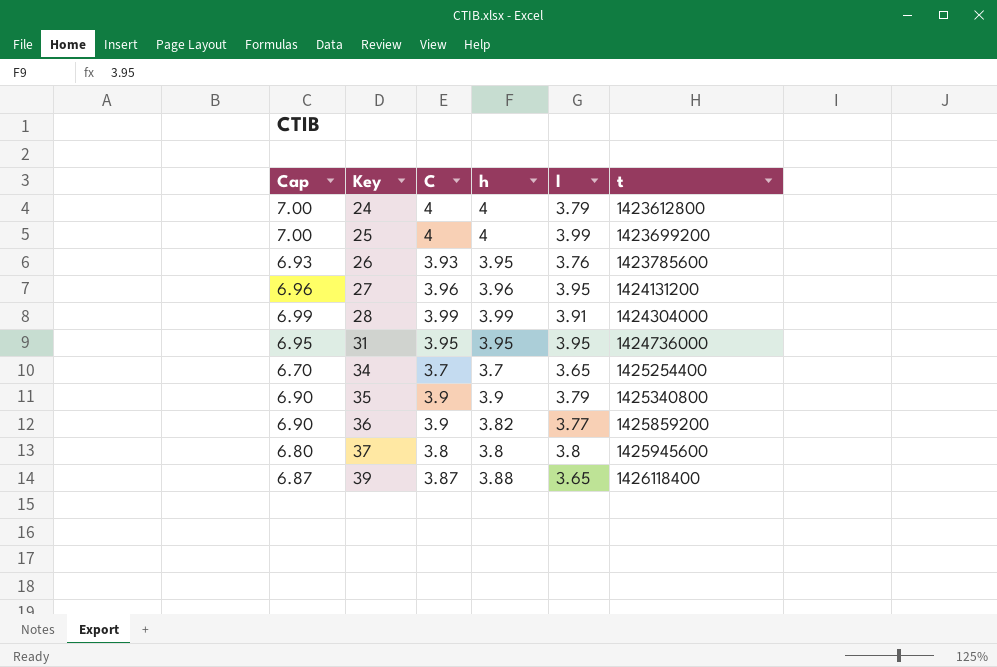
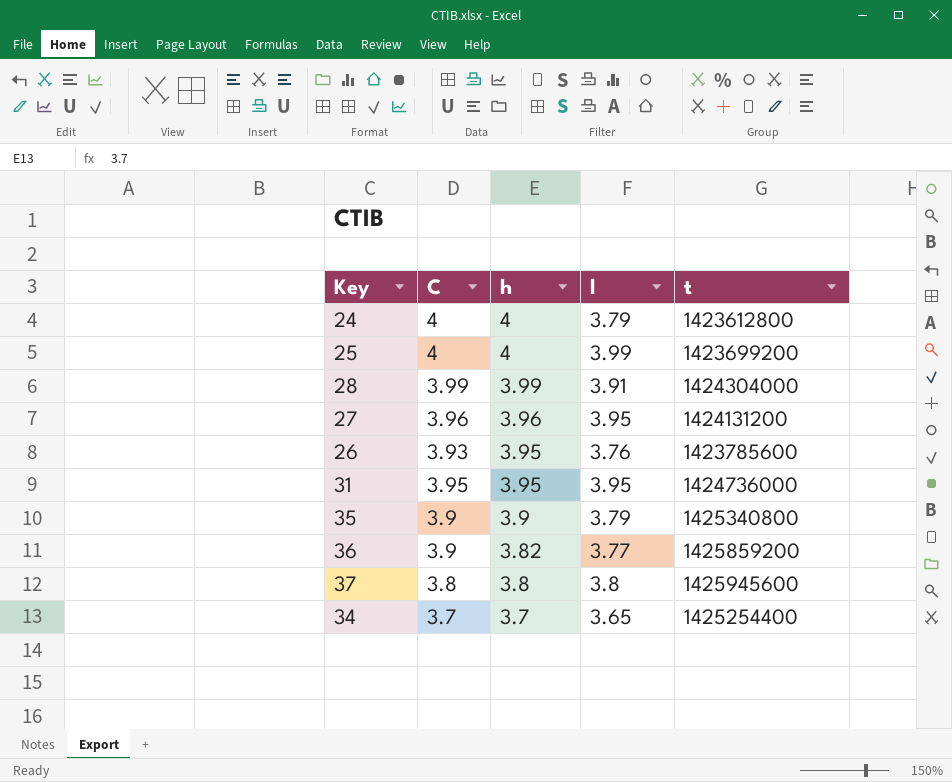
row order: Key ascending -> h descending
column Cap | formula: [C] + 3 -> none
row 39: 6.87 | 3.87 | 3.88 | 3.65 | 1426118400 -> none

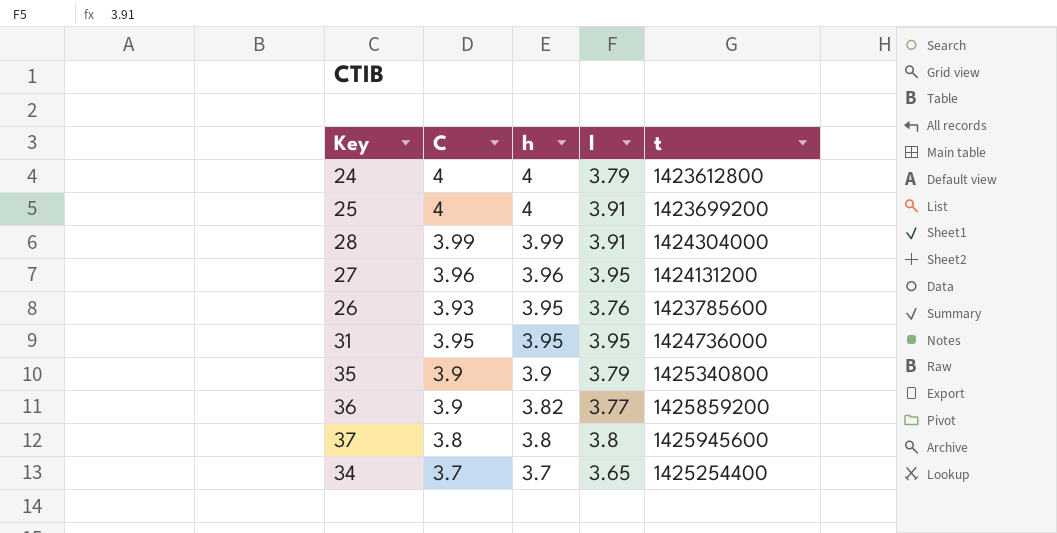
25 | l: 3.99 -> 3.91

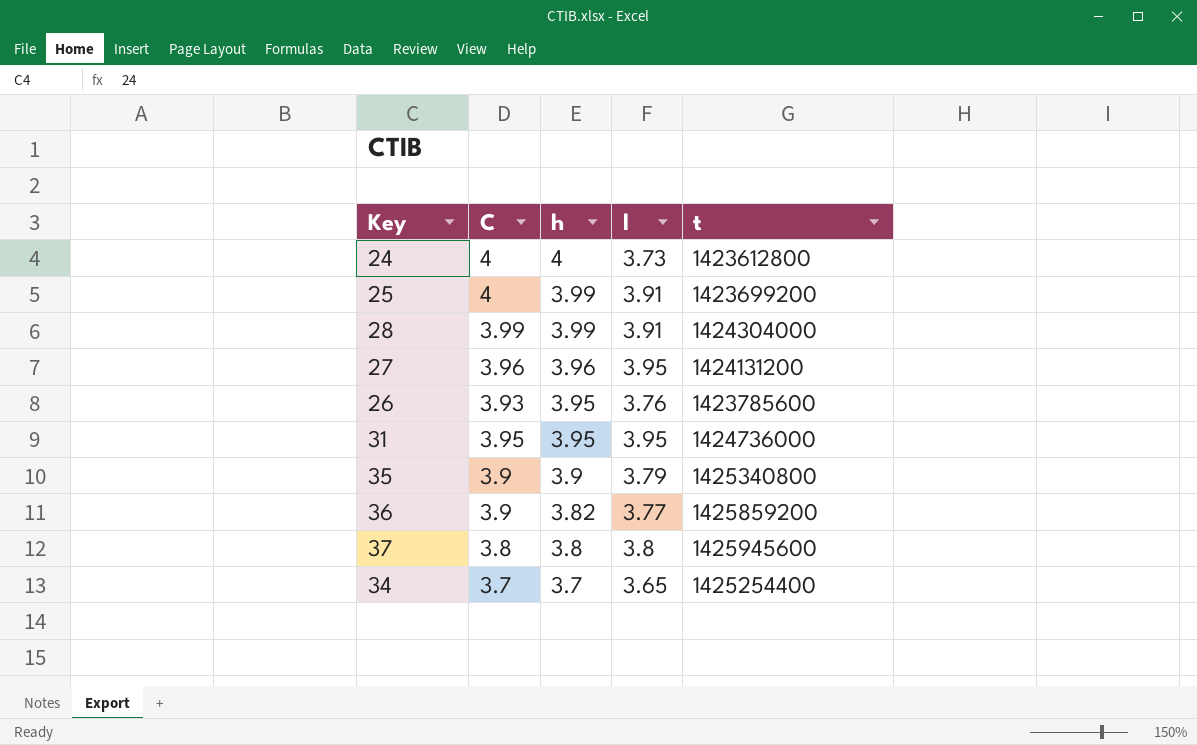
24 | l: 3.79 -> 3.73
25 | h: 4 -> 3.99

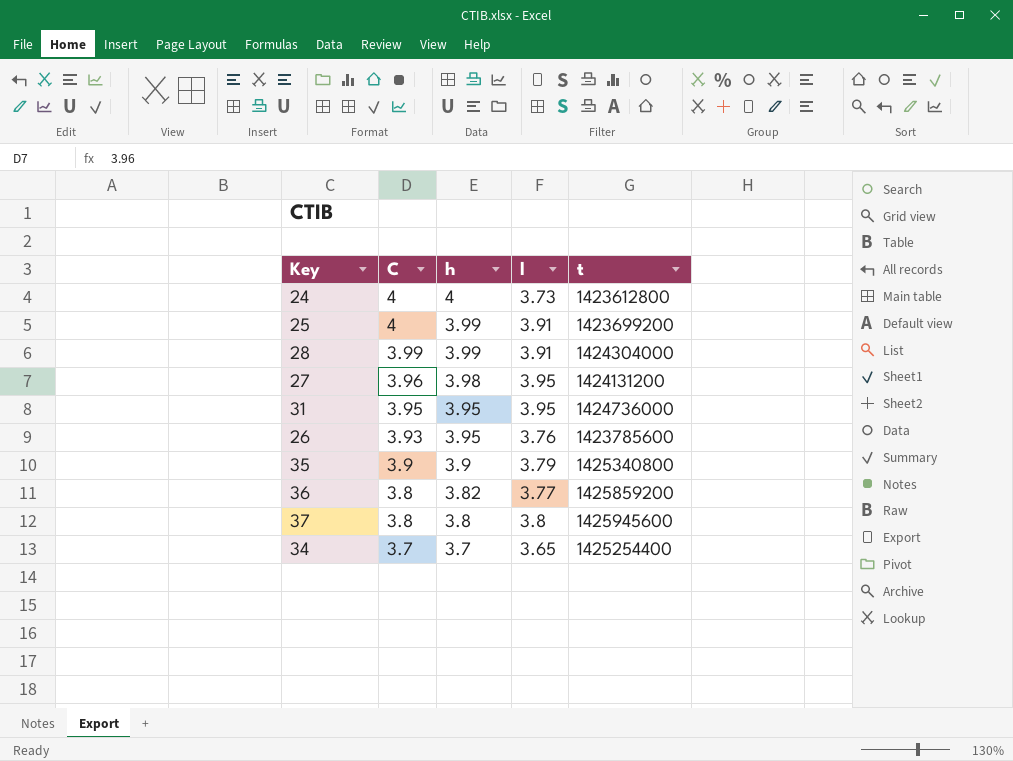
row order: h descending -> C descending
27 | h: 3.96 -> 3.98
36 | C: 3.9 -> 3.8

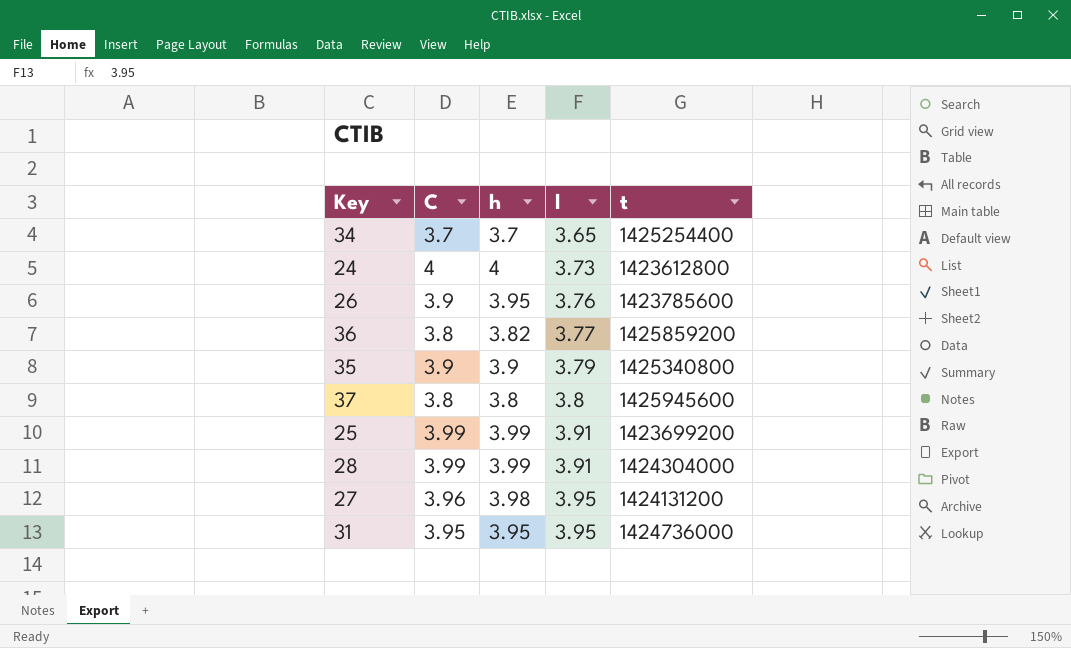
row order: C descending -> l ascending
26 | C: 3.93 -> 3.9
25 | C: 4 -> 3.99

